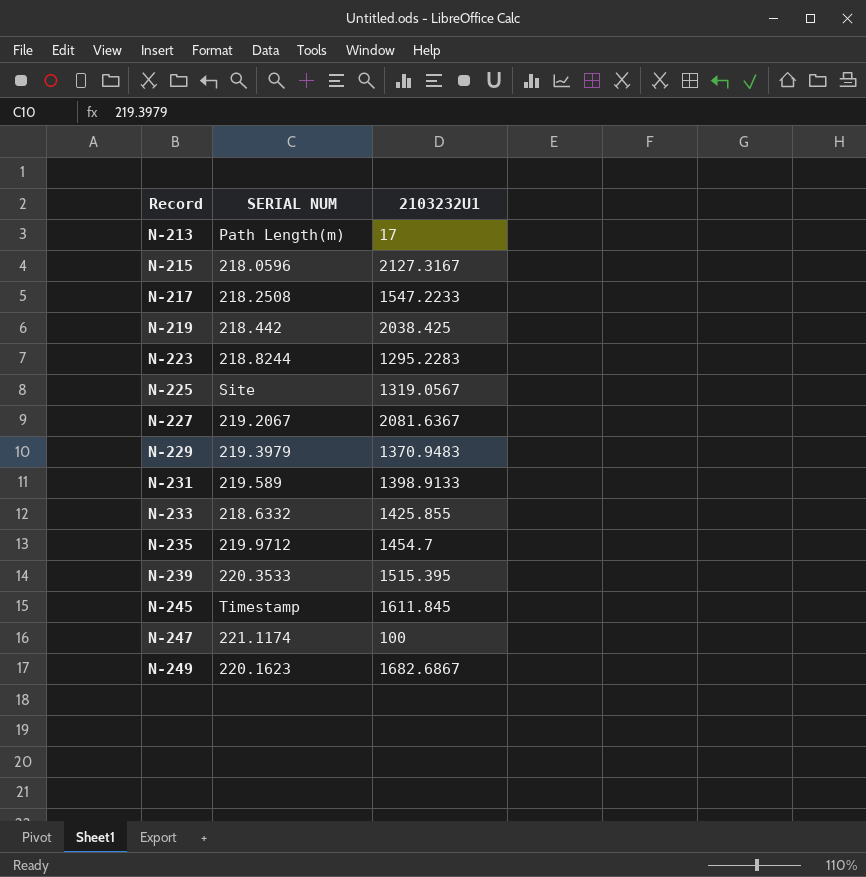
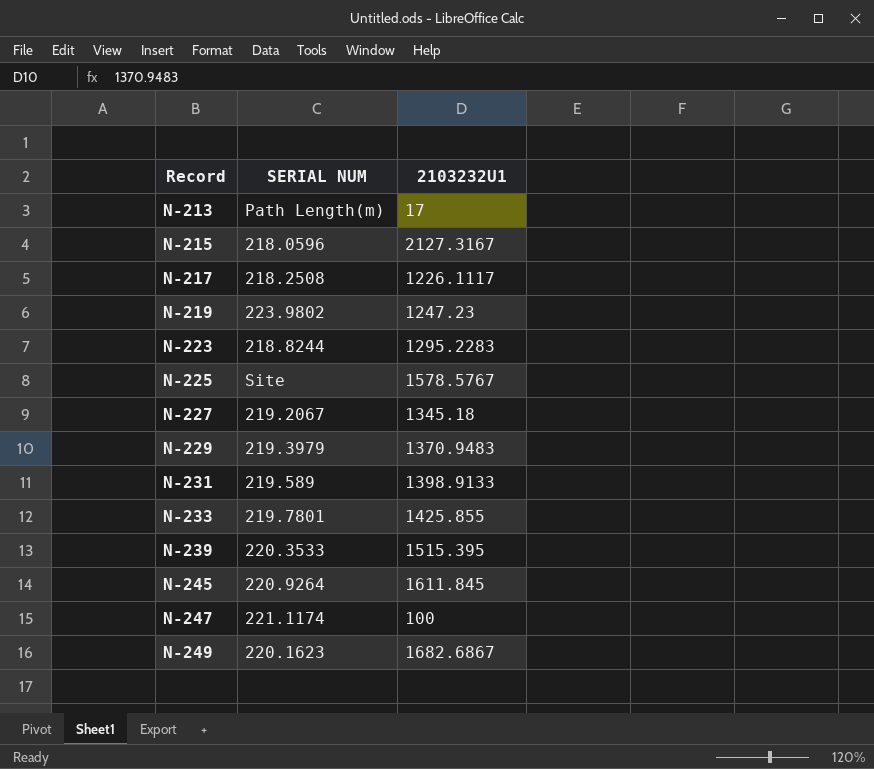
row N-235: 219.9712 | 1454.7 -> none
N-217 | 2103232U1: 1547.2233 -> 1226.1117
N-219 | SERIAL NUM: 218.442 -> 223.9802
N-219 | 2103232U1: 2038.425 -> 1247.23
N-225 | 2103232U1: 1319.0567 -> 1578.5767
N-227 | 2103232U1: 2081.6367 -> 1345.18
N-233 | SERIAL NUM: 218.6332 -> 219.7801
N-245 | SERIAL NUM: Timestamp -> 220.9264

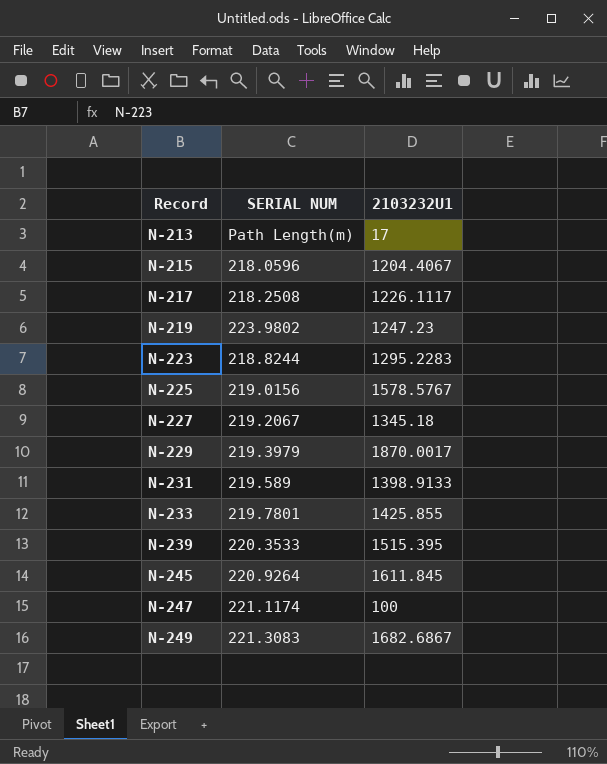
N-215 | 2103232U1: 2127.3167 -> 1204.4067
N-225 | SERIAL NUM: Site -> 219.0156
N-229 | 2103232U1: 1370.9483 -> 1870.0017
N-249 | SERIAL NUM: 220.1623 -> 221.3083

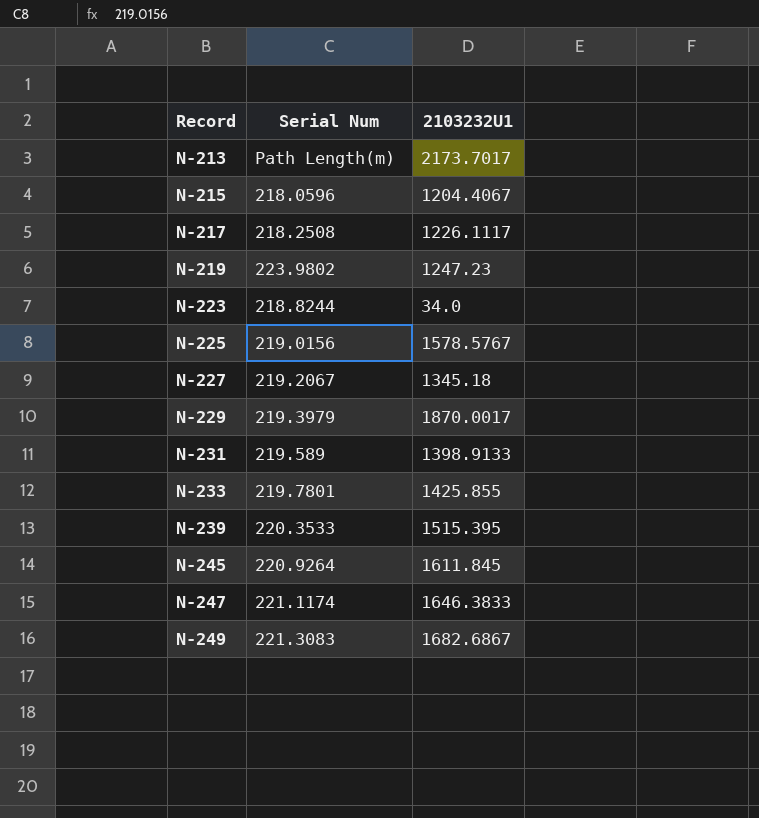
column name: SERIAL NUM -> Serial Num
N-213 | 2103232U1: 17 -> 2173.7017
N-223 | 2103232U1: 1295.2283 -> 34.0
N-247 | 2103232U1: 100 -> 1646.3833

